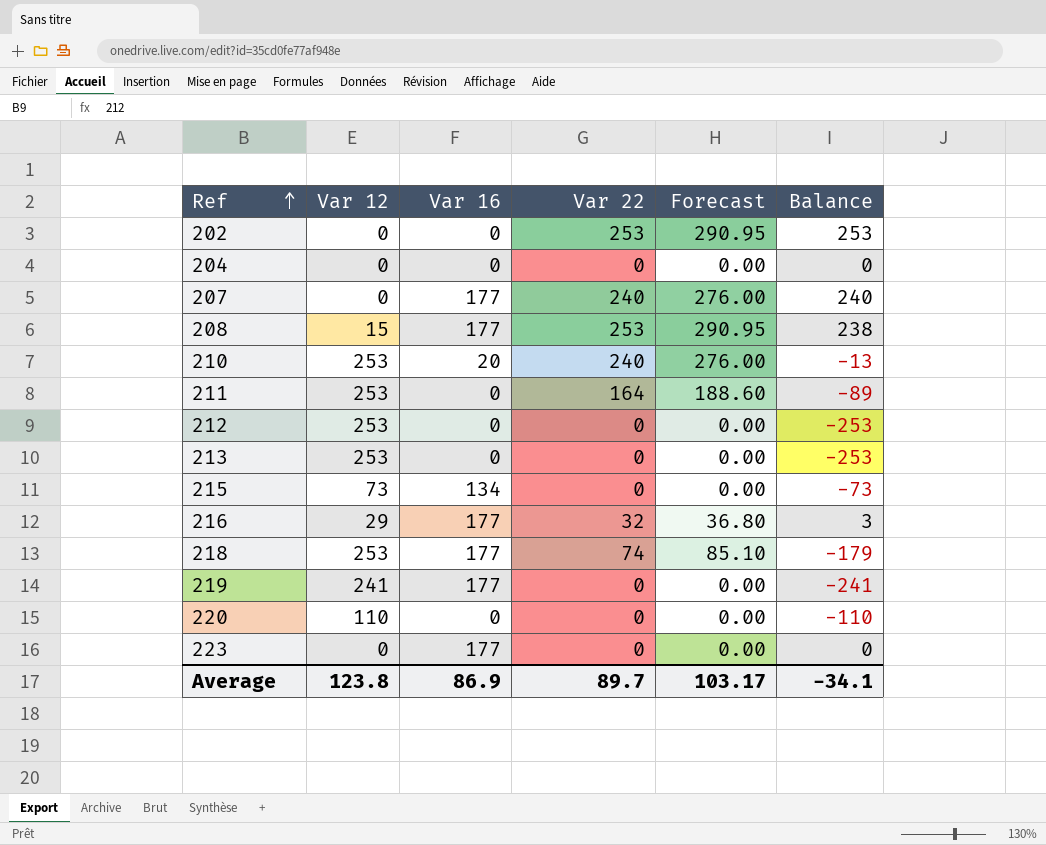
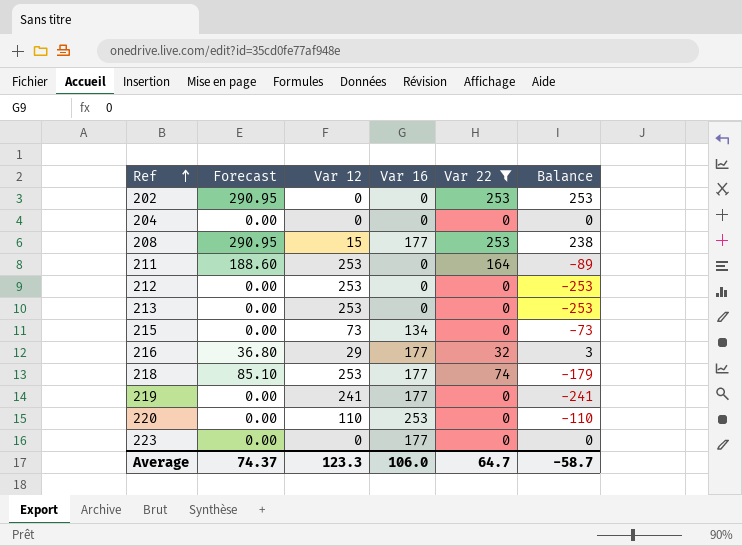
filter: none -> Var 22 != 240
column Forecast | position: 5 -> 2
220 | Var 16: 0 -> 253
Average | Forecast: 103.17 -> 74.37
Average | Var 12: 123.8 -> 123.3
Average | Var 16: 86.9 -> 106.0
Average | Var 22: 89.7 -> 64.7
Average | Balance: -34.1 -> -58.7

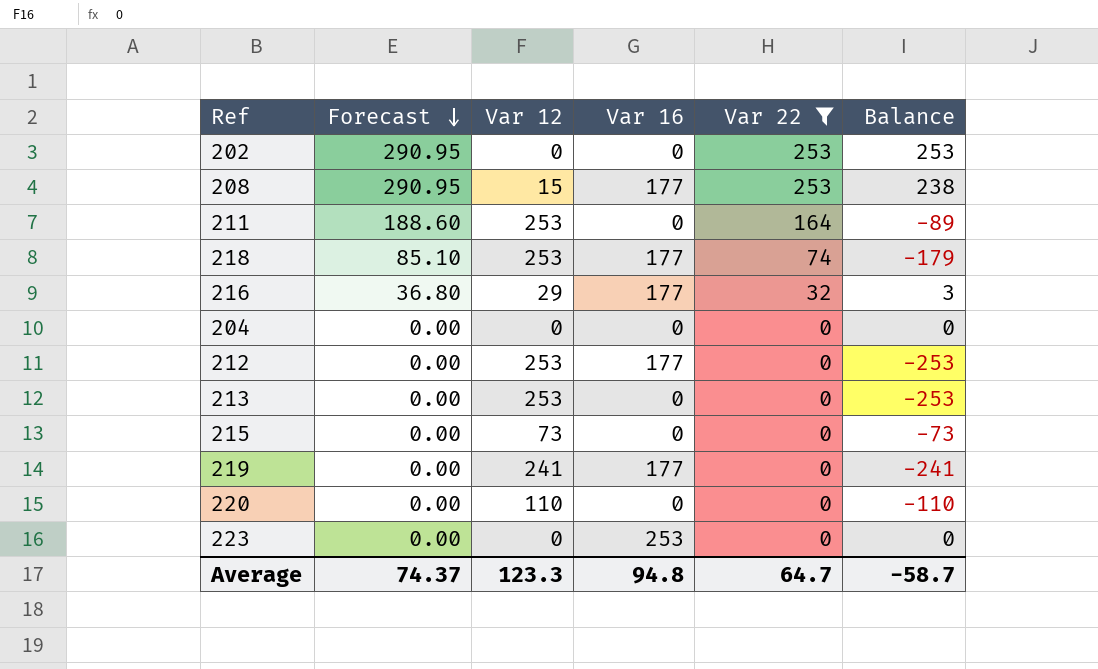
row order: Ref ascending -> Forecast descending
212 | Var 16: 0 -> 177
215 | Var 16: 134 -> 0
220 | Var 16: 253 -> 0
223 | Var 16: 177 -> 253
Average | Var 16: 106.0 -> 94.8

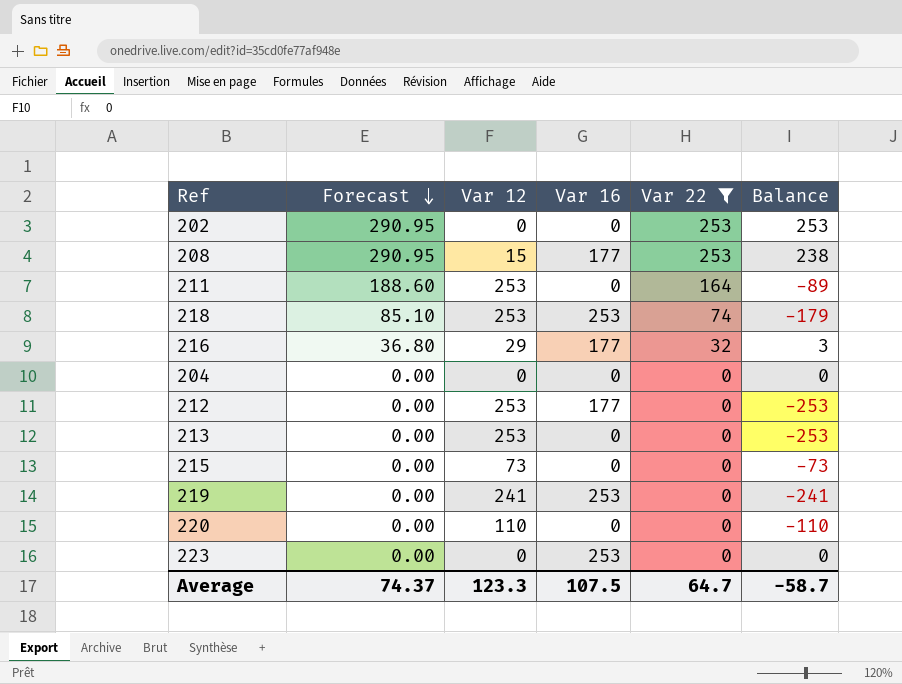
218 | Var 16: 177 -> 253
219 | Var 16: 177 -> 253
Average | Var 16: 94.8 -> 107.5

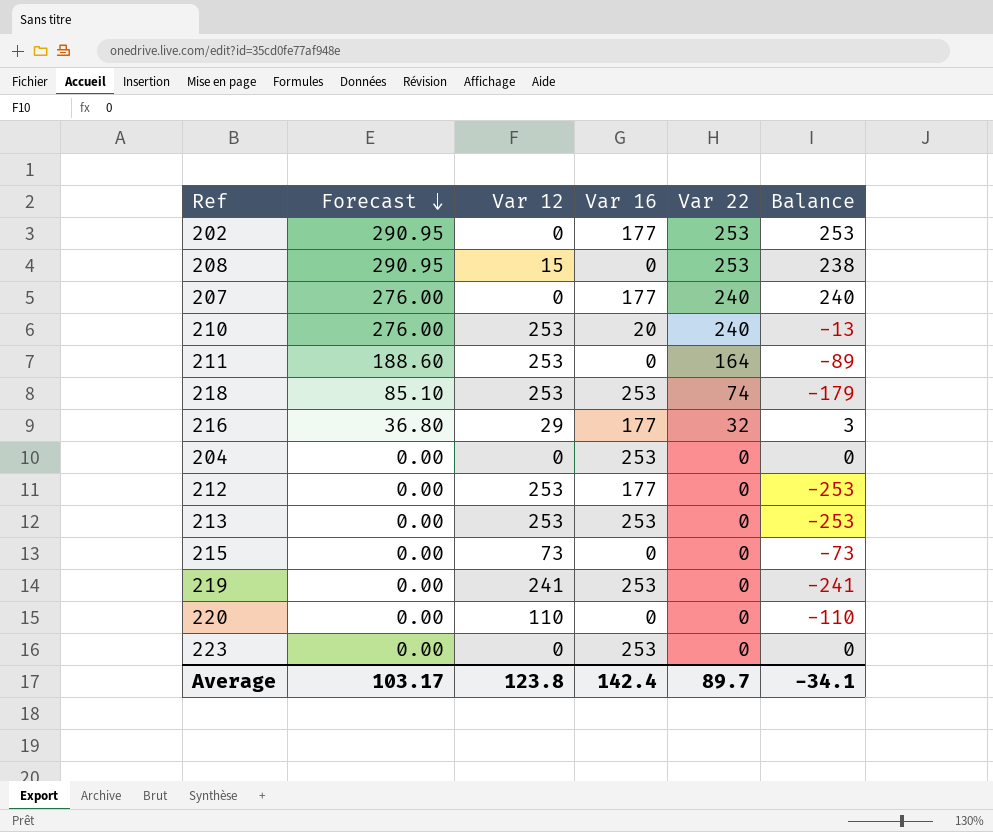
filter: Var 22 != 240 -> none
202 | Var 16: 0 -> 177
208 | Var 16: 177 -> 0
204 | Var 16: 0 -> 253
213 | Var 16: 0 -> 253
Average | Forecast: 74.37 -> 103.17
Average | Var 12: 123.3 -> 123.8
Average | Var 16: 107.5 -> 142.4
Average | Var 22: 64.7 -> 89.7
Average | Balance: -58.7 -> -34.1

